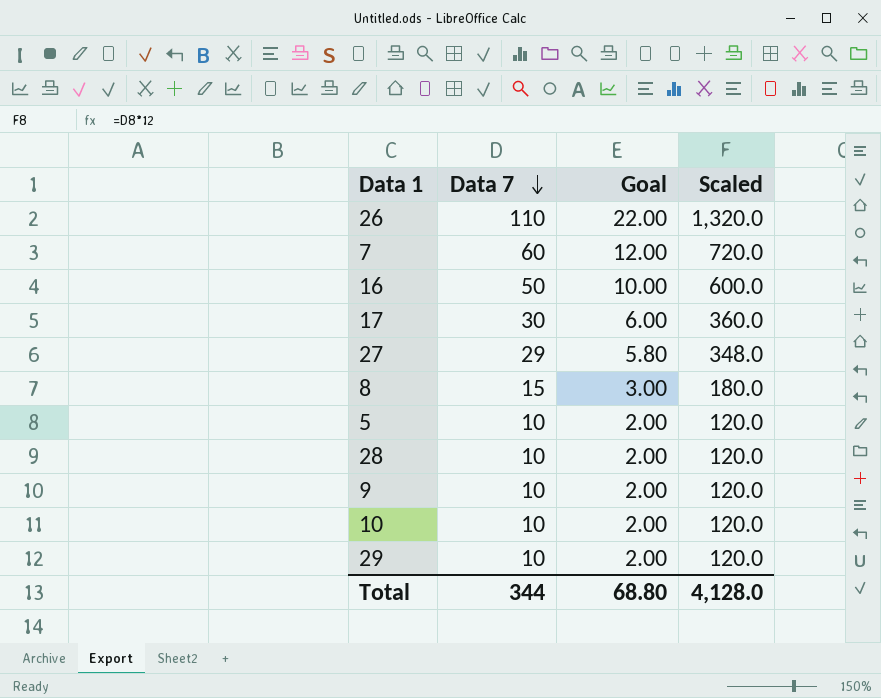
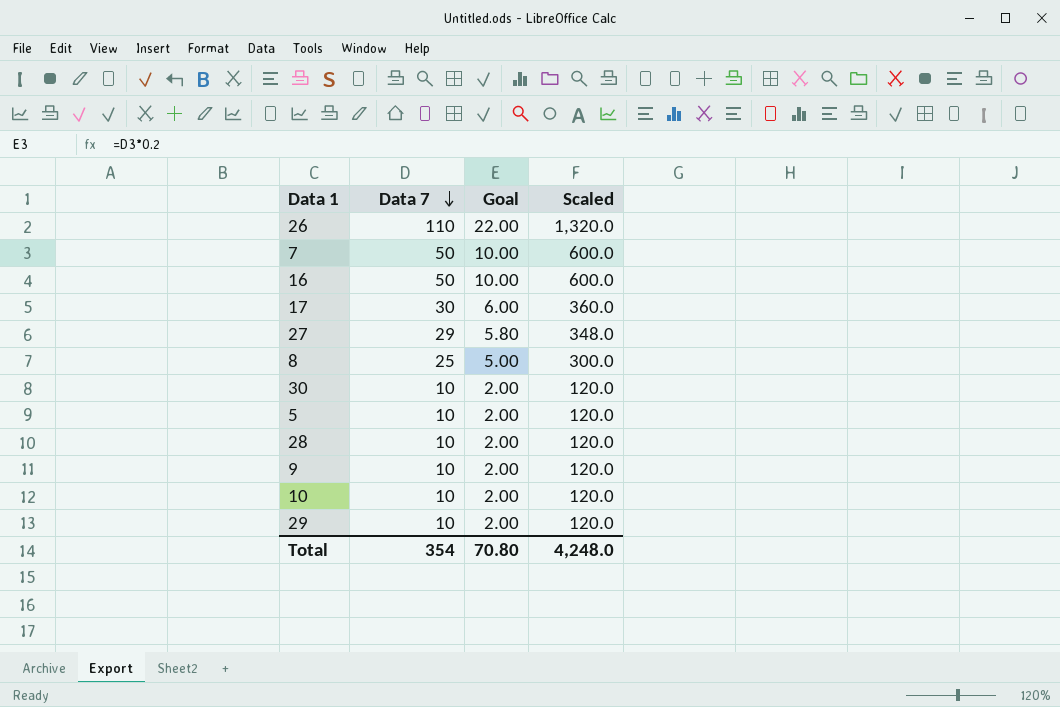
7 | Data 7: 60 -> 50
7 | Goal: 12.00 -> 10.00
7 | Scaled: 720.0 -> 600.0
8 | Data 7: 15 -> 25
8 | Goal: 3.00 -> 5.00
8 | Scaled: 180.0 -> 300.0
row 30: none -> 10 | 2.00 | 120.0
Total | Data 7: 344 -> 354
Total | Goal: 68.80 -> 70.80
Total | Scaled: 4,128.0 -> 4,248.0

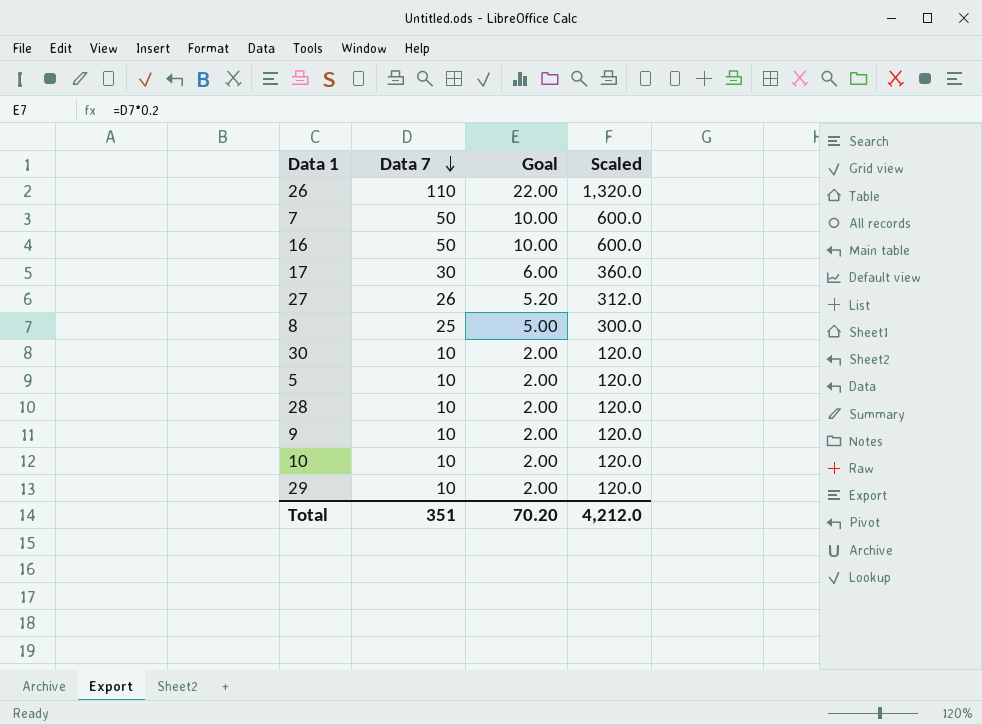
27 | Data 7: 29 -> 26
27 | Goal: 5.80 -> 5.20
27 | Scaled: 348.0 -> 312.0
Total | Data 7: 354 -> 351
Total | Goal: 70.80 -> 70.20
Total | Scaled: 4,248.0 -> 4,212.0

